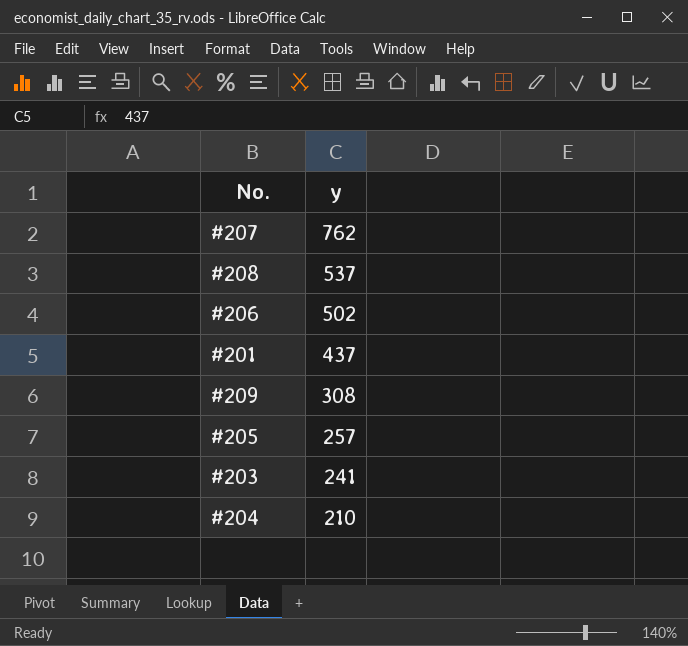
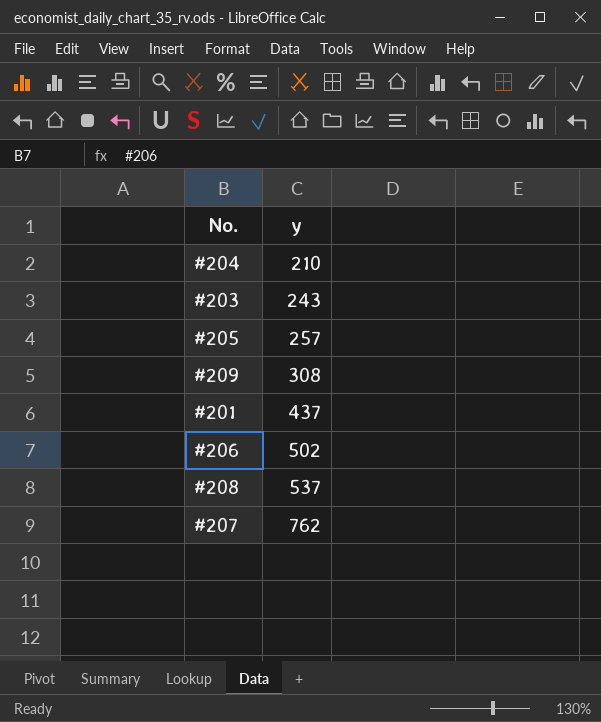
row order: y descending -> y ascending
#203 | y: 241 -> 243

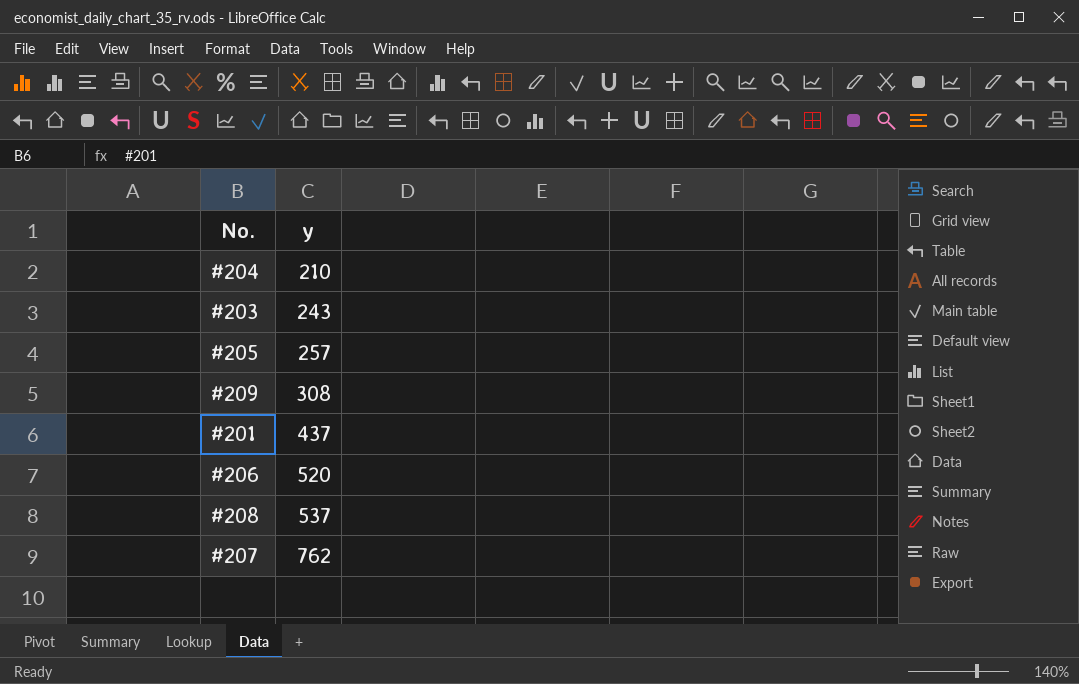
#206 | y: 502 -> 520

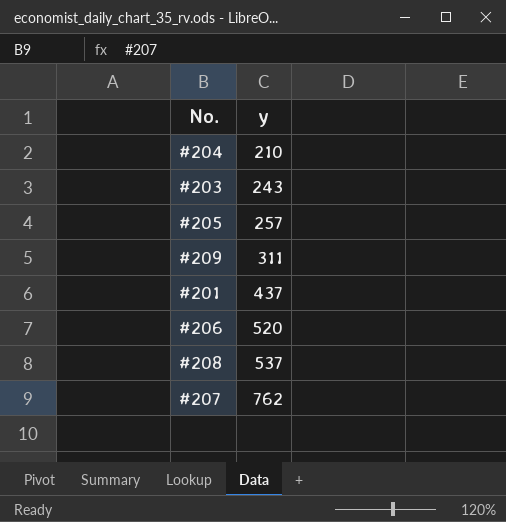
#209 | y: 308 -> 311

